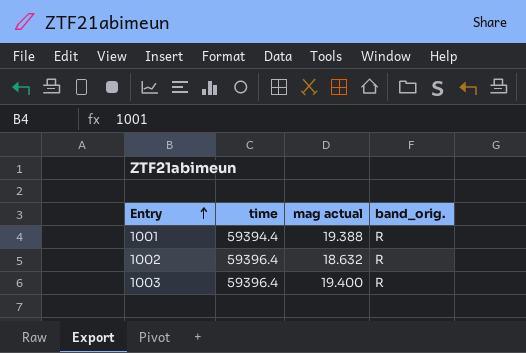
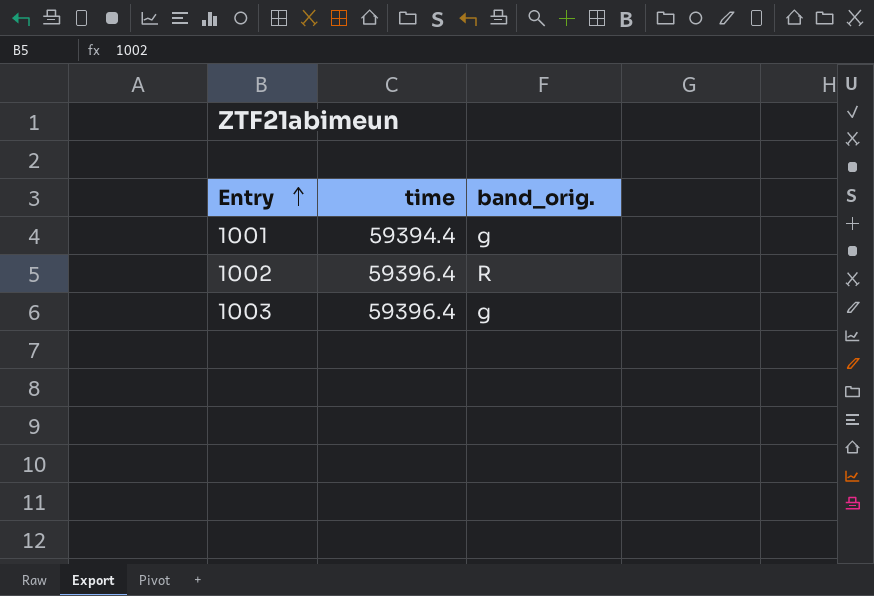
column mag actual | position: 3 -> none
1001 | band_orig.: R -> g
1003 | band_orig.: R -> g

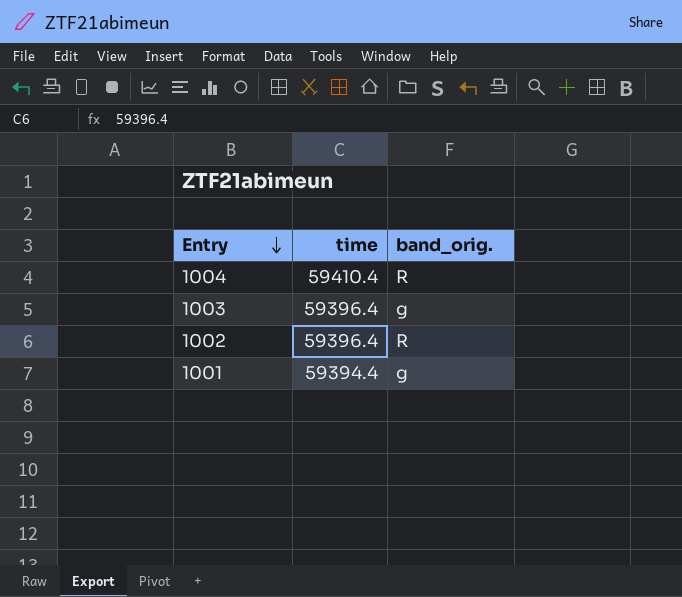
row order: Entry ascending -> Entry descending
row 1004: none -> 59410.4 | R

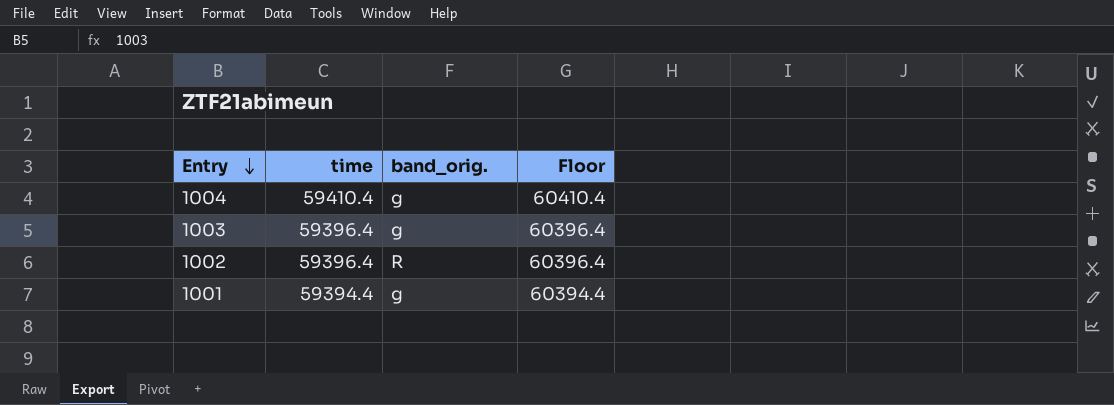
column Floor | formula: none -> [time] + 1000
1004 | band_orig.: R -> g

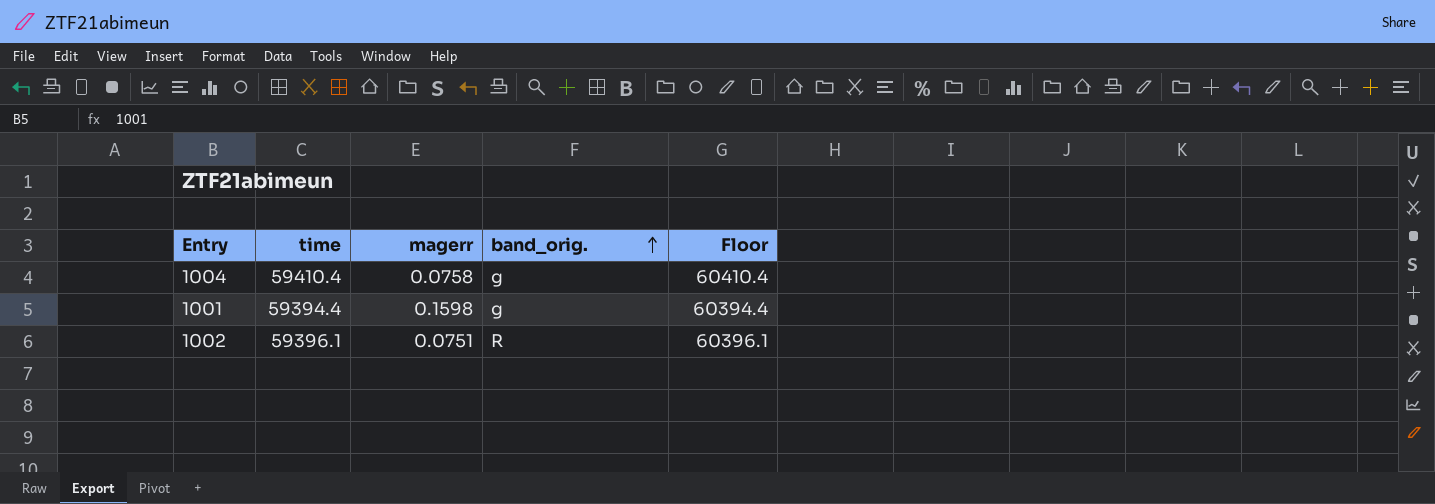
row order: Entry descending -> band_orig. ascending
column magerr | position: none -> 3
row 1003: 59396.4 | g | 60396.4 -> none
1002 | time: 59396.4 -> 59396.1
1002 | Floor: 60396.4 -> 60396.1

